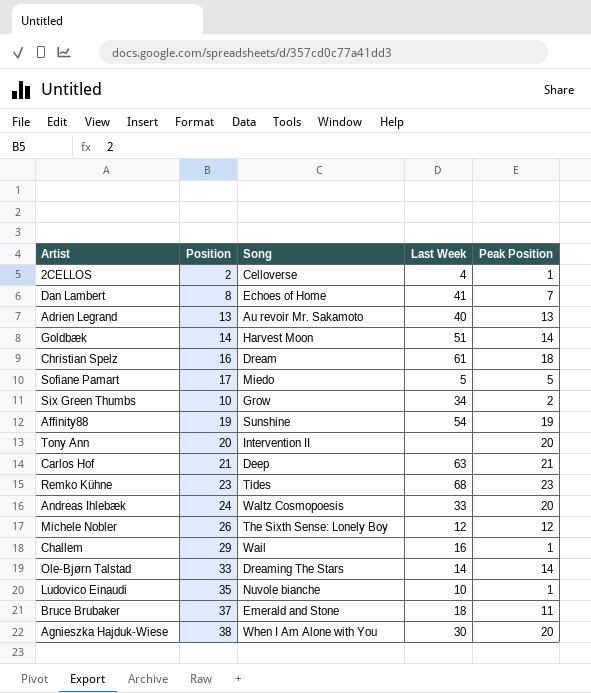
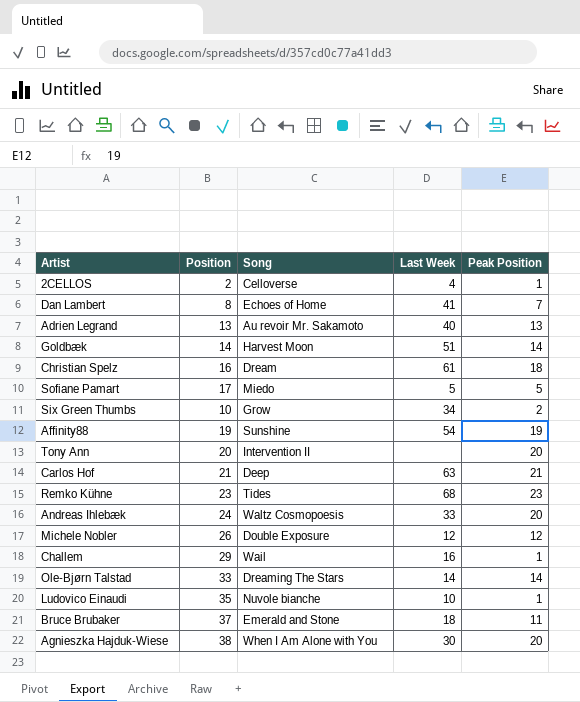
Michele Nobler | Song: The Sixth Sense: Lonely Boy -> Double Exposure

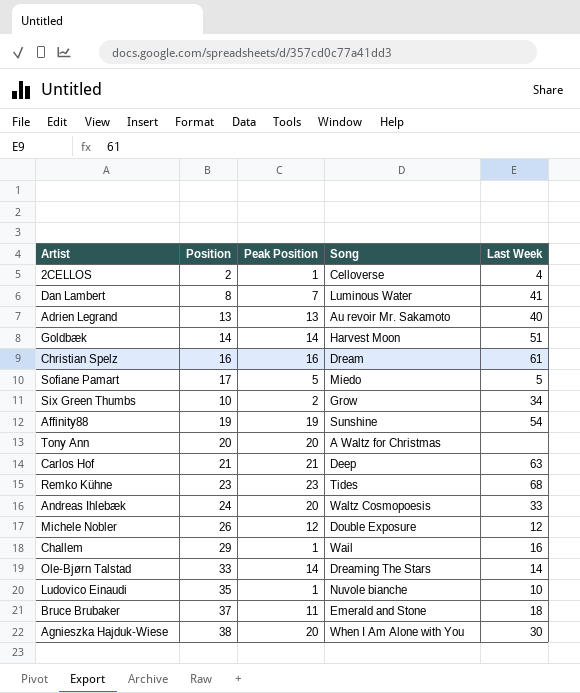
column Peak Position | position: 5 -> 3
Dan Lambert | Song: Echoes of Home -> Luminous Water
Christian Spelz | Peak Position: 18 -> 16
Tony Ann | Song: Intervention II -> A Waltz for Christmas

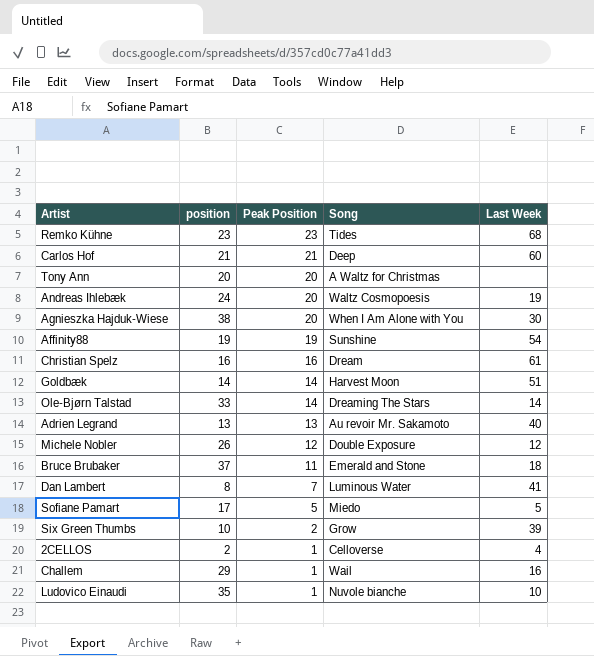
row order: none -> Peak Position descending
column name: Position -> position
Carlos Hof | Last Week: 63 -> 60
Andreas Ihlebæk | Last Week: 33 -> 19
Six Green Thumbs | Last Week: 34 -> 39

